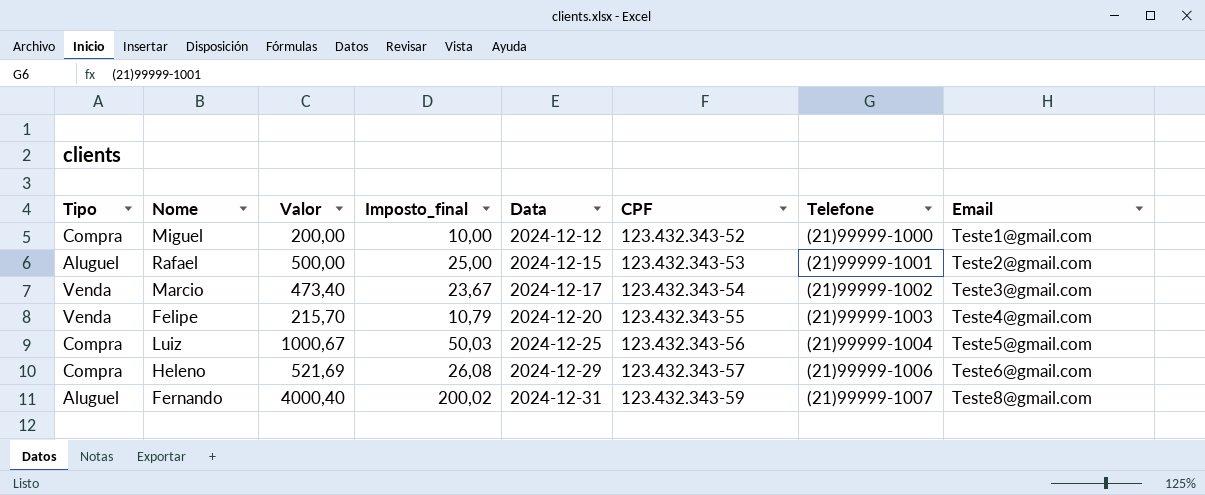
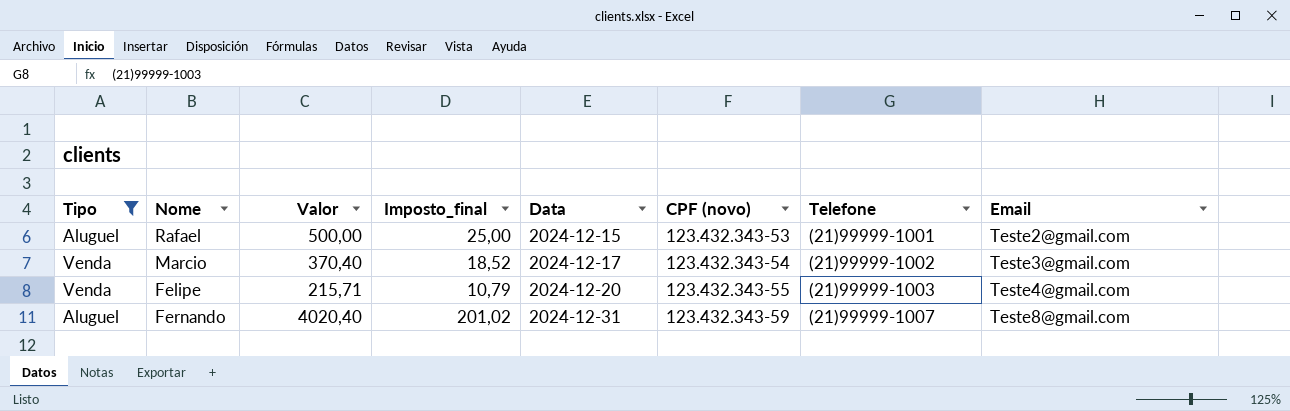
filter: none -> Tipo != Compra
column name: CPF -> CPF (novo)
Marcio | Valor: 473,40 -> 370,40
Marcio | Imposto_final: 23,67 -> 18,52
Felipe | Valor: 215,70 -> 215,71
Fernando | Valor: 4000,40 -> 4020,40
Fernando | Imposto_final: 200,02 -> 201,02

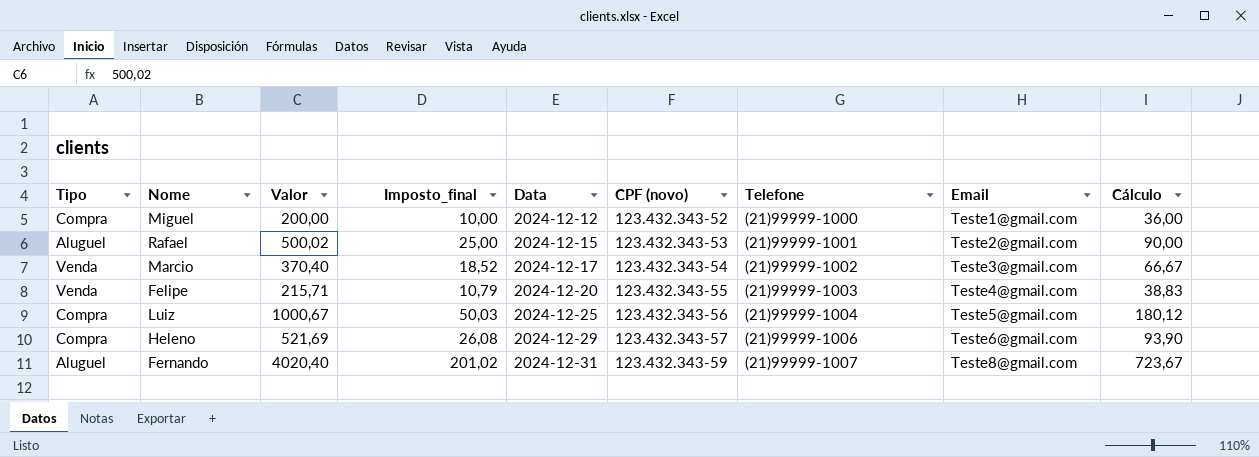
filter: Tipo != Compra -> none
column Cálculo | formula: none -> [Valor] * 0,18
Rafael | Valor: 500,00 -> 500,02

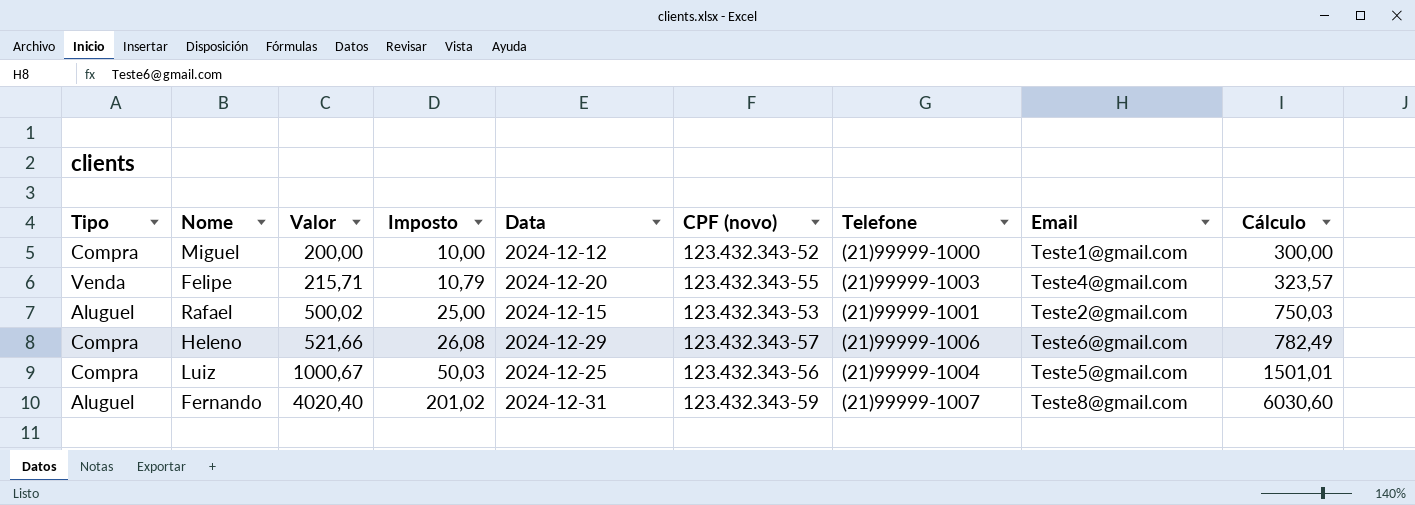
row order: Data ascending -> Valor ascending
column name: Imposto_final -> Imposto
column Cálculo | formula: [Valor] * 0,18 -> [Valor] * 1,5
row Marcio: Venda | 370,40 | 18,52 | 2024-12-17 | 123.432.343-54 | (21)99999-1002 | Teste3@gmail.com | 66,67 -> none
Heleno | Valor: 521,69 -> 521,66

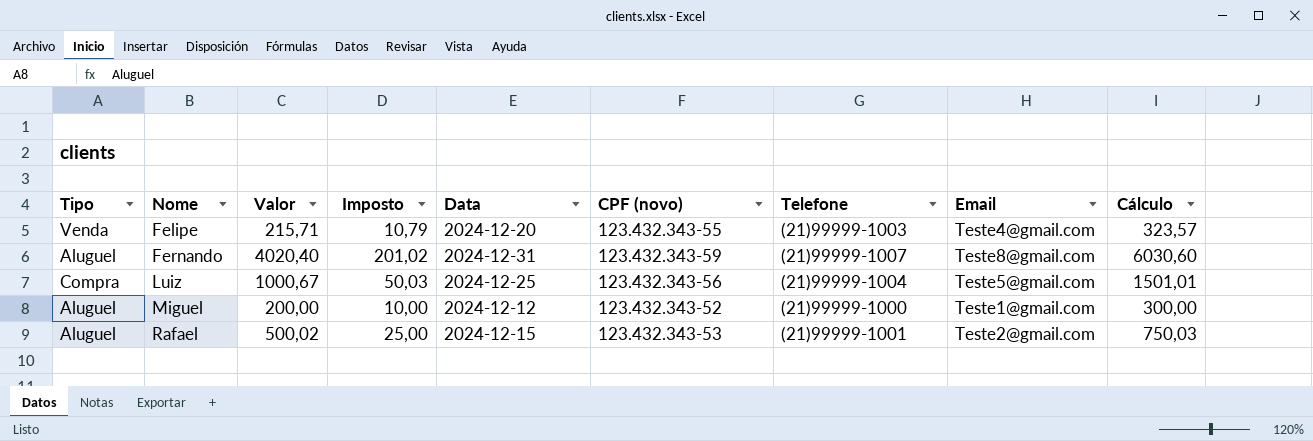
row order: Valor ascending -> Nome ascending
row Heleno: Compra | 521,66 | 26,08 | 2024-12-29 | 123.432.343-57 | (21)99999-1006 | Teste6@gmail.com | 782,49 -> none
Miguel | Tipo: Compra -> Aluguel

